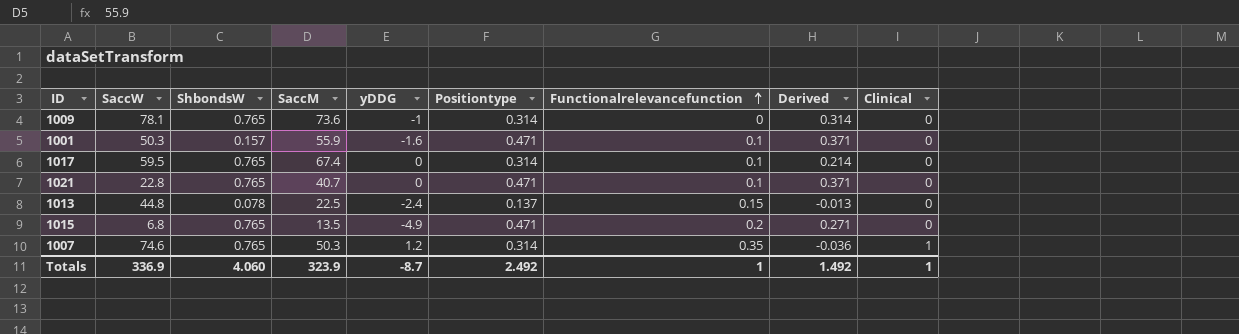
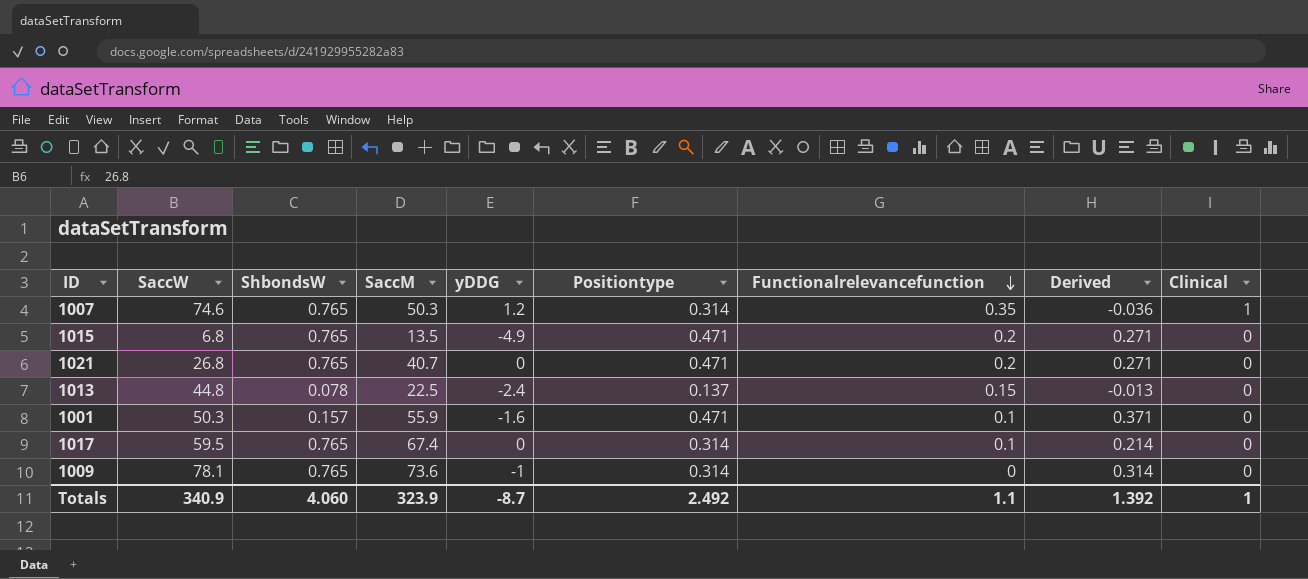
row order: Functionalrelevancefunction ascending -> Functionalrelevancefunction descending
1021 | SaccW: 22.8 -> 26.8
1021 | Functionalrelevancefunction: 0.1 -> 0.2
1021 | Derived: 0.371 -> 0.271
Totals | SaccW: 336.9 -> 340.9
Totals | Functionalrelevancefunction: 1 -> 1.1
Totals | Derived: 1.492 -> 1.392

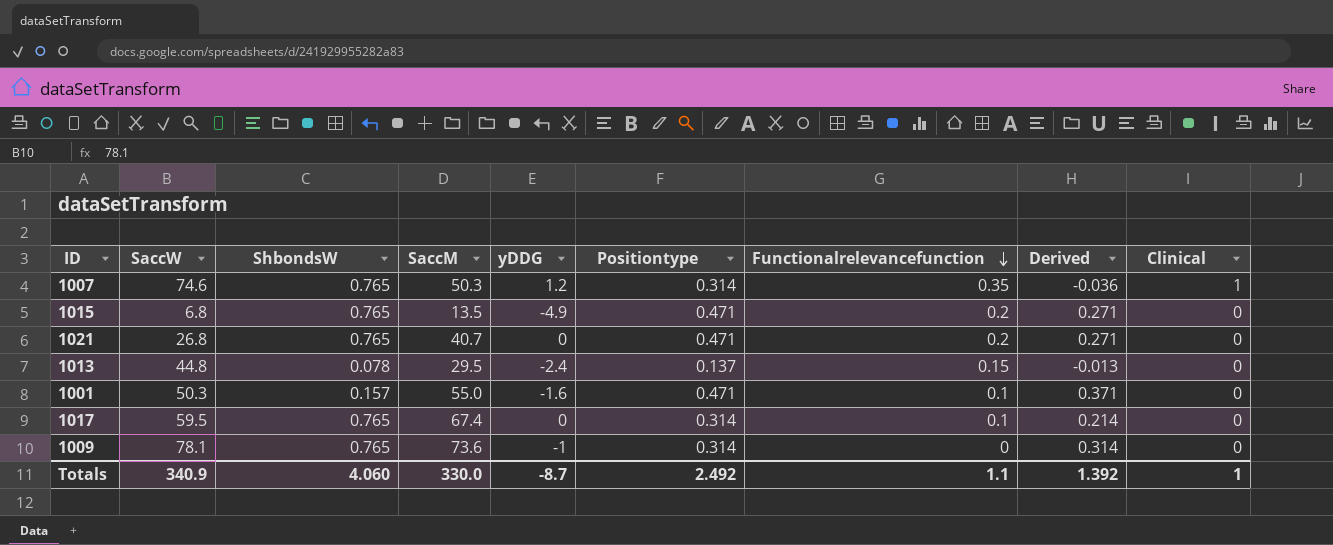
1013 | SaccM: 22.5 -> 29.5
1001 | SaccM: 55.9 -> 55.0
Totals | SaccM: 323.9 -> 330.0

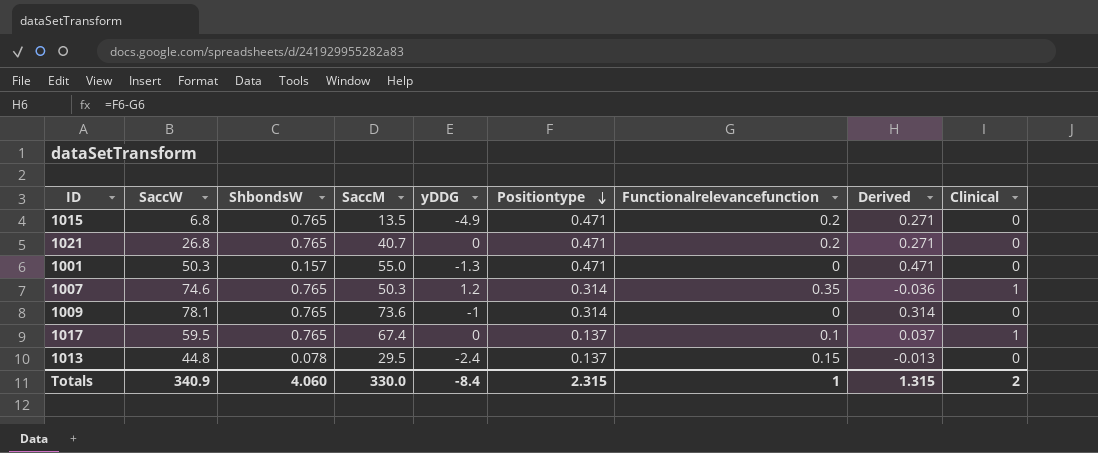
row order: Functionalrelevancefunction descending -> Positiontype descending
1001 | yDDG: -1.6 -> -1.3
1001 | Functionalrelevancefunction: 0.1 -> 0
1001 | Derived: 0.371 -> 0.471
1017 | Positiontype: 0.314 -> 0.137
1017 | Derived: 0.214 -> 0.037
1017 | Clinical: 0 -> 1
Totals | yDDG: -8.7 -> -8.4
Totals | Positiontype: 2.492 -> 2.315
Totals | Functionalrelevancefunction: 1.1 -> 1
Totals | Derived: 1.392 -> 1.315
Totals | Clinical: 1 -> 2

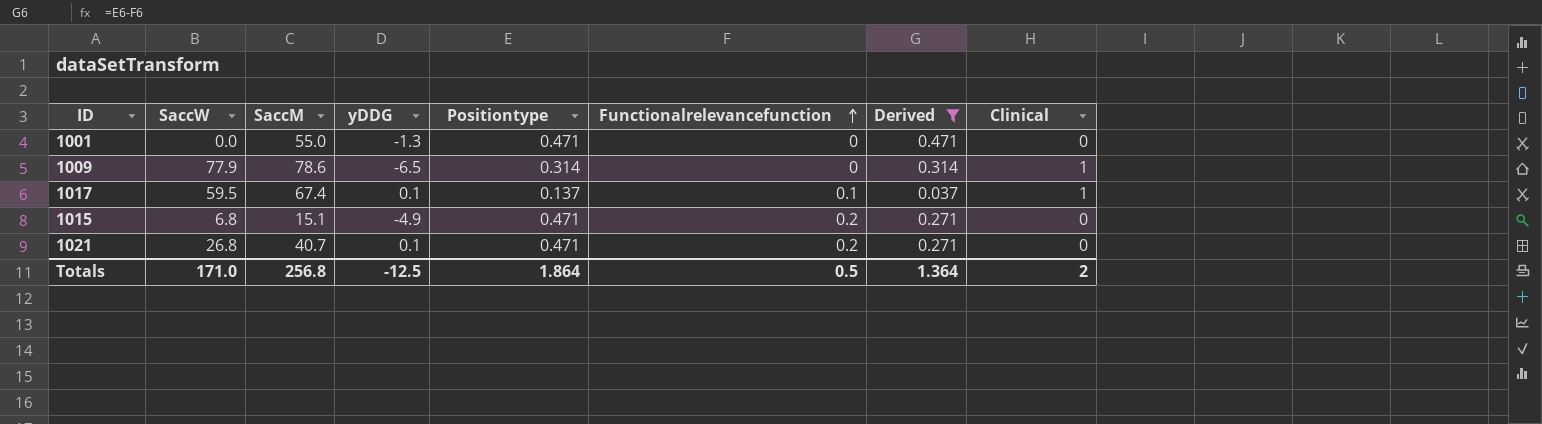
filter: none -> Derived >= 0.037
row order: Positiontype descending -> Functionalrelevancefunction ascending
column ShbondsW | position: 3 -> none
1001 | SaccW: 50.3 -> 0.0
1009 | SaccW: 78.1 -> 77.9
1009 | SaccM: 73.6 -> 78.6
1009 | yDDG: -1 -> -6.5
1009 | Clinical: 0 -> 1
1017 | yDDG: 0 -> 0.1
1015 | SaccM: 13.5 -> 15.1
1021 | yDDG: 0 -> 0.1
Totals | SaccW: 340.9 -> 171.0
Totals | SaccM: 330.0 -> 256.8
Totals | yDDG: -8.4 -> -12.5
Totals | Positiontype: 2.315 -> 1.864
Totals | Functionalrelevancefunction: 1 -> 0.5
Totals | Derived: 1.315 -> 1.364

